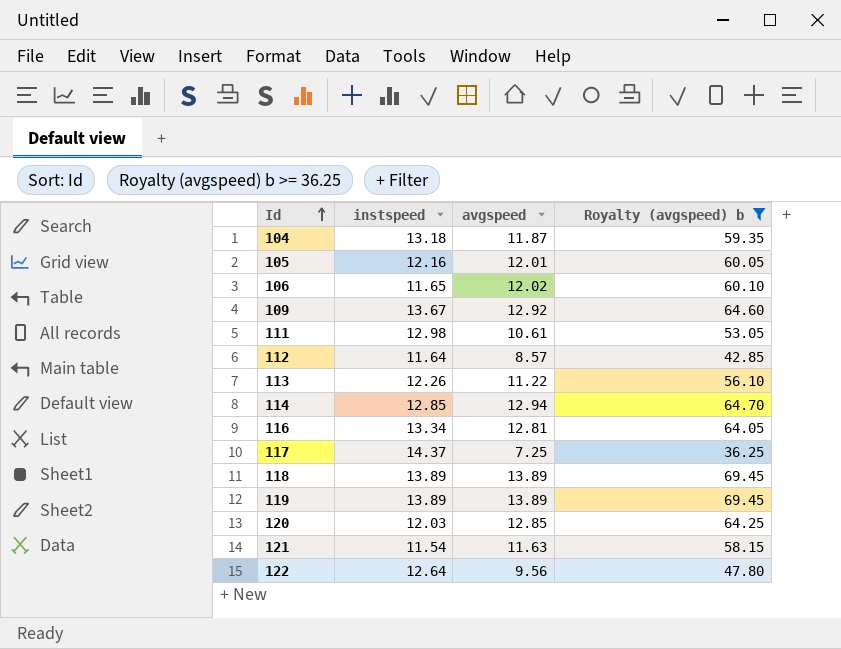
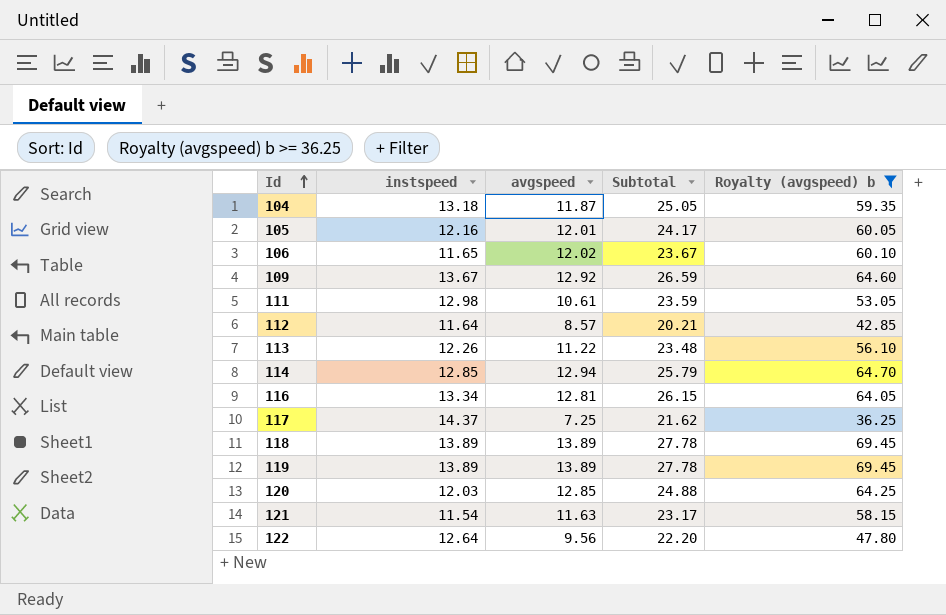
column Subtotal | formula: none -> [instspeed] + [avgspeed]

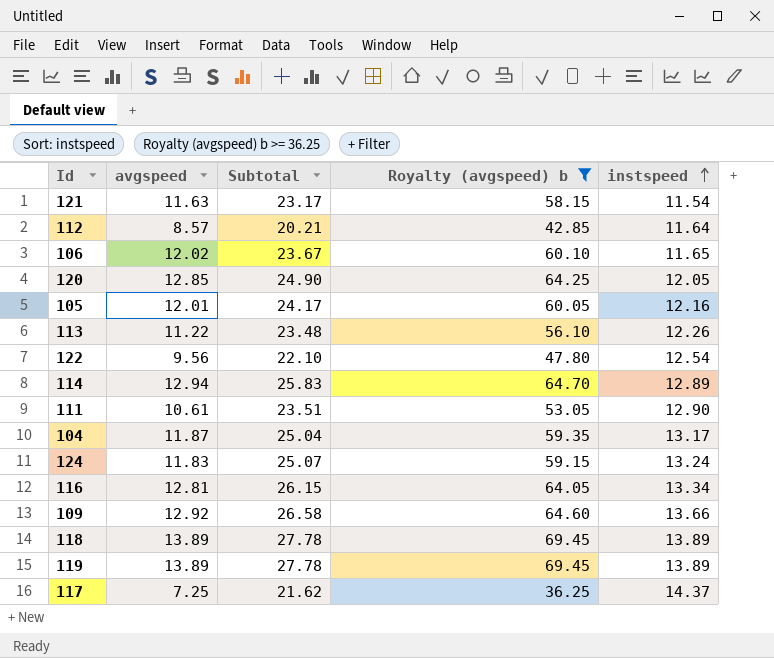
row order: Id ascending -> instspeed ascending
column instspeed | position: 2 -> 5
120 | Subtotal: 24.88 -> 24.90
120 | instspeed: 12.03 -> 12.05
122 | Subtotal: 22.20 -> 22.10
122 | instspeed: 12.64 -> 12.54
114 | Subtotal: 25.79 -> 25.83
114 | instspeed: 12.85 -> 12.89
111 | Subtotal: 23.59 -> 23.51
111 | instspeed: 12.98 -> 12.90
104 | Subtotal: 25.05 -> 25.04
104 | instspeed: 13.18 -> 13.17
row 124: none -> 11.83 | 25.07 | 59.15 | 13.24
109 | Subtotal: 26.59 -> 26.58
109 | instspeed: 13.67 -> 13.66

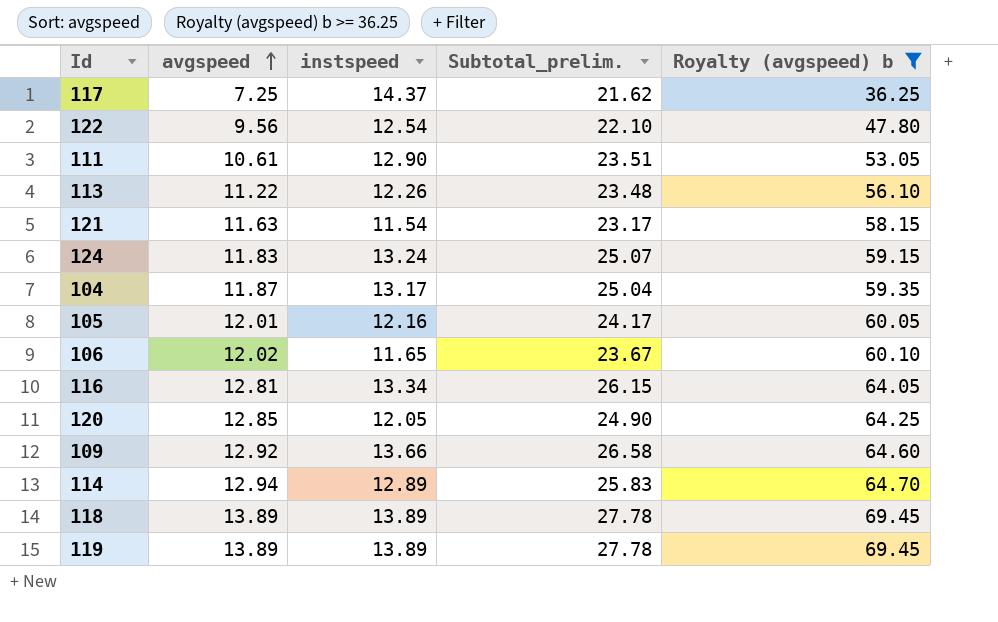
row order: instspeed ascending -> avgspeed ascending
column instspeed | position: 5 -> 3
column name: Subtotal -> Subtotal_prelim.
row 112: 8.57 | 20.21 | 42.85 | 11.64 -> none

